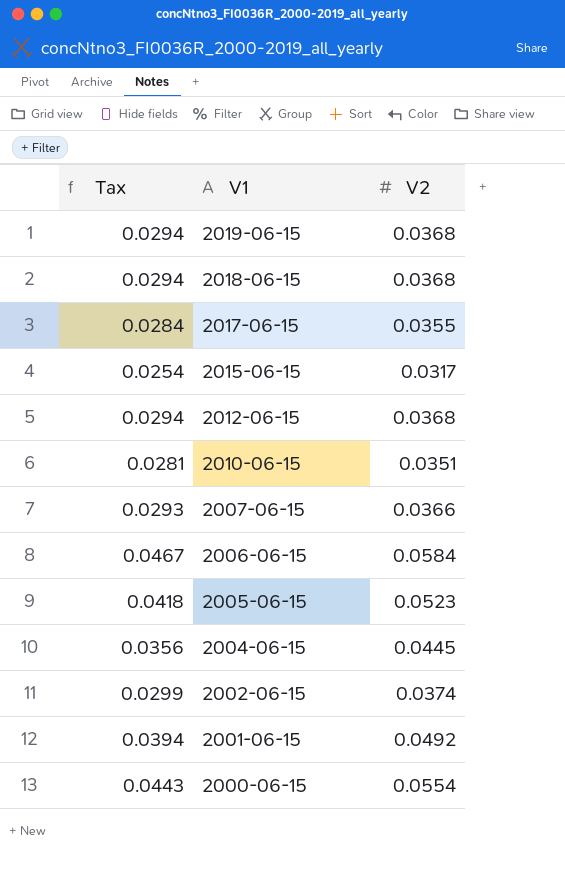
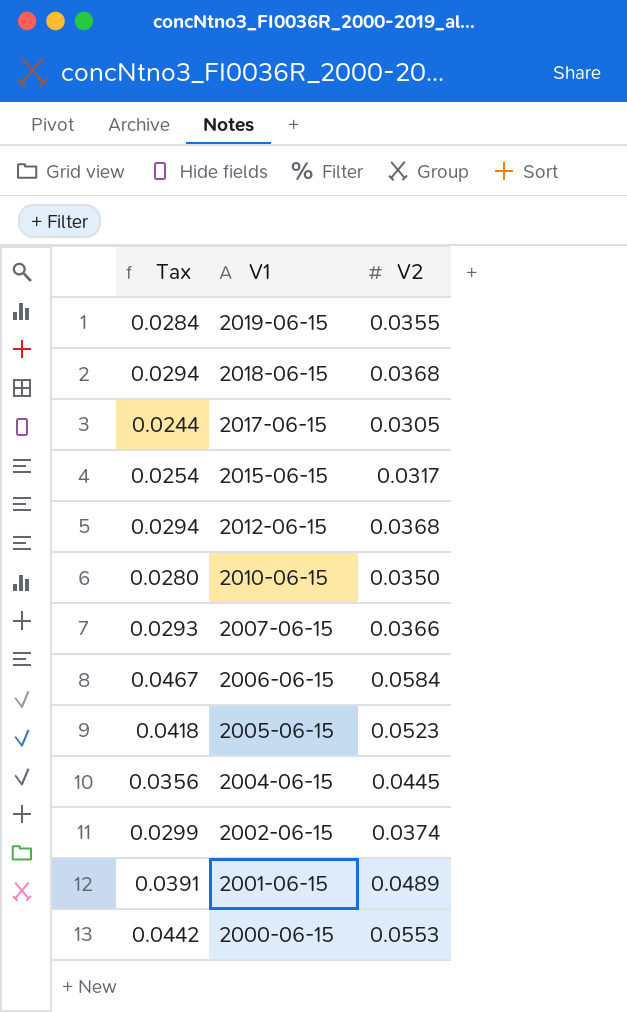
2019-06-15 | Tax: 0.0294 -> 0.0284
2019-06-15 | V2: 0.0368 -> 0.0355
2017-06-15 | Tax: 0.0284 -> 0.0244
2017-06-15 | V2: 0.0355 -> 0.0305
2010-06-15 | Tax: 0.0281 -> 0.0280
2010-06-15 | V2: 0.0351 -> 0.0350
2001-06-15 | Tax: 0.0394 -> 0.0391
2001-06-15 | V2: 0.0492 -> 0.0489
2000-06-15 | Tax: 0.0443 -> 0.0442
2000-06-15 | V2: 0.0554 -> 0.0553

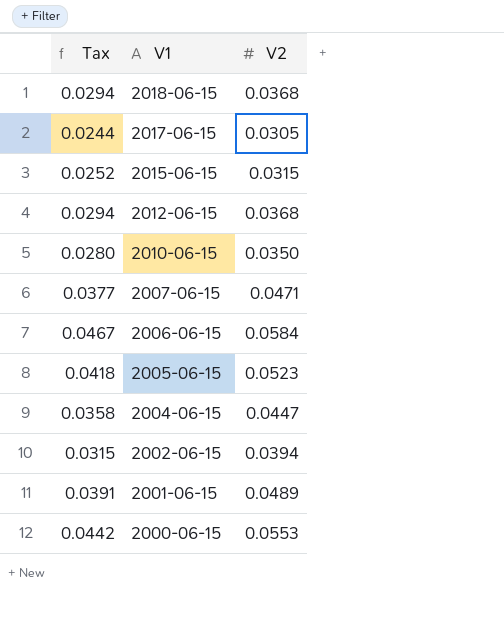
row 2019-06-15: 0.0284 | 0.0355 -> none
2015-06-15 | Tax: 0.0254 -> 0.0252
2015-06-15 | V2: 0.0317 -> 0.0315
2007-06-15 | Tax: 0.0293 -> 0.0377
2007-06-15 | V2: 0.0366 -> 0.0471
2004-06-15 | Tax: 0.0356 -> 0.0358
2004-06-15 | V2: 0.0445 -> 0.0447
2002-06-15 | Tax: 0.0299 -> 0.0315
2002-06-15 | V2: 0.0374 -> 0.0394

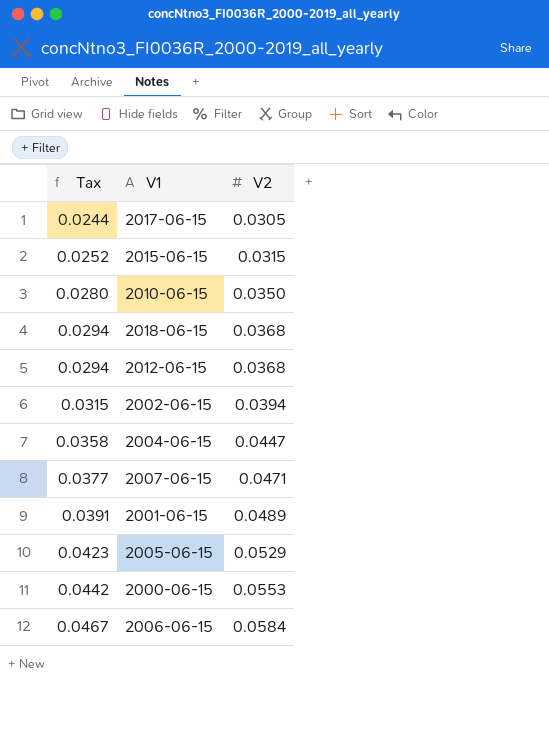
row order: V1 descending -> Tax ascending
2005-06-15 | Tax: 0.0418 -> 0.0423
2005-06-15 | V2: 0.0523 -> 0.0529

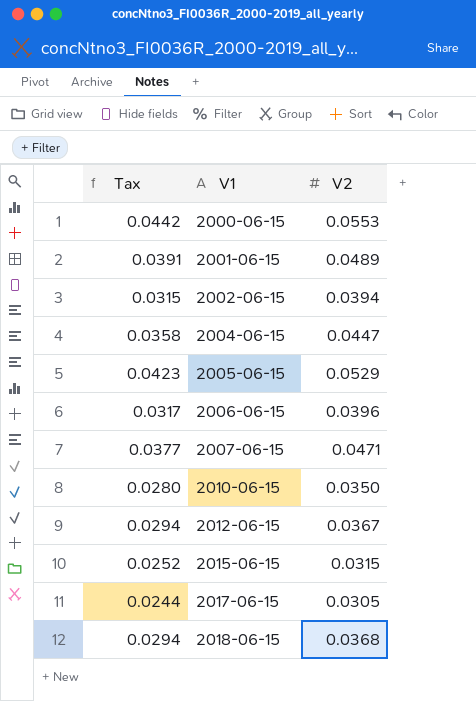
row order: Tax ascending -> V1 ascending
2006-06-15 | Tax: 0.0467 -> 0.0317
2006-06-15 | V2: 0.0584 -> 0.0396
2012-06-15 | V2: 0.0368 -> 0.0367

